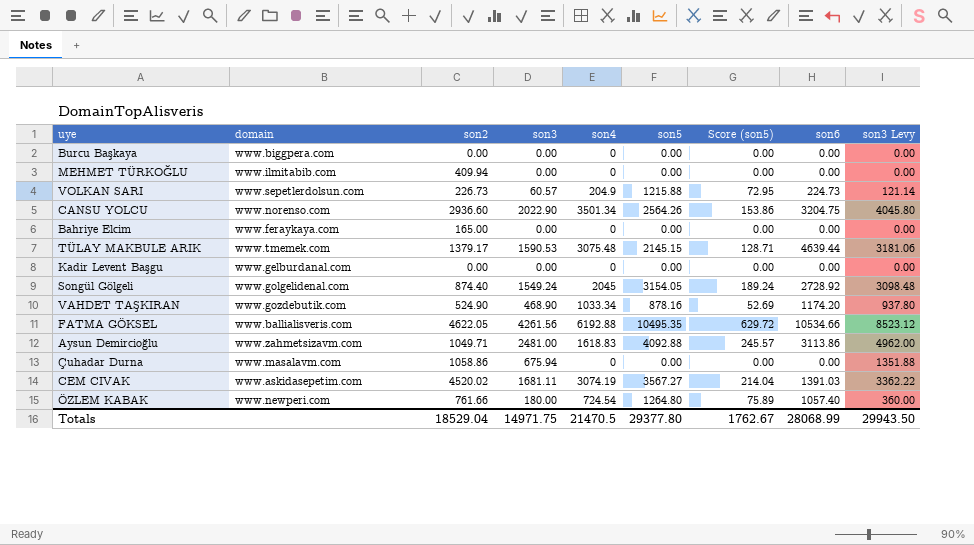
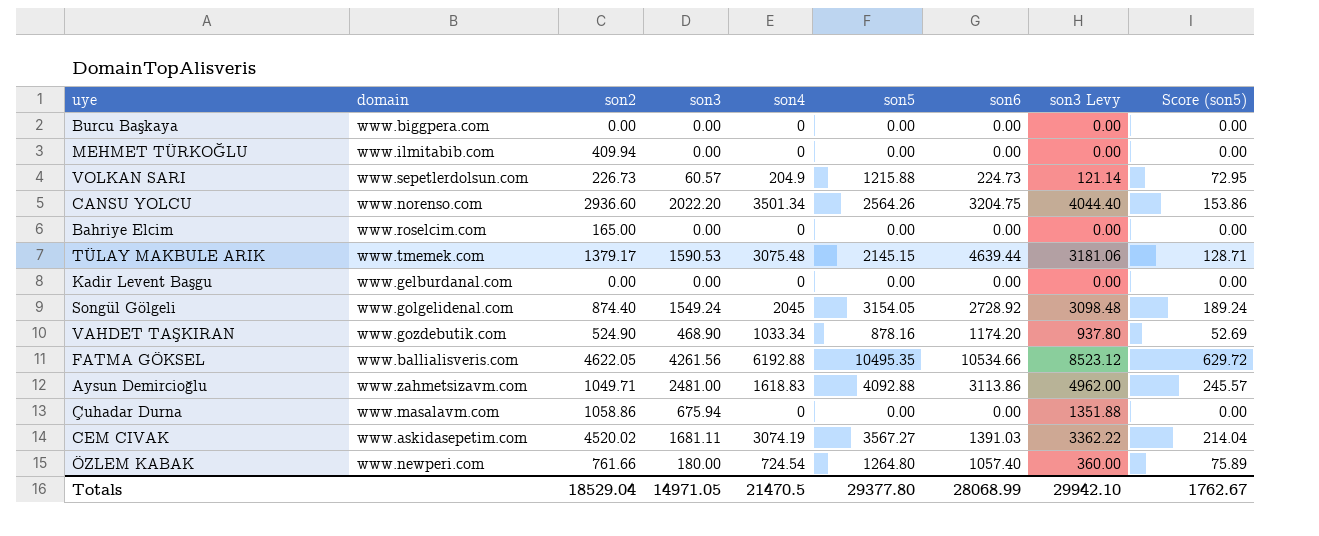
column Score (son5) | position: 7 -> 9
CANSU YOLCU | son3: 2022.90 -> 2022.20
CANSU YOLCU | son3 Levy: 4045.80 -> 4044.40
Bahriye Elcim | domain: www.feraykaya.com -> www.roselcim.com
Totals | son3: 14971.75 -> 14971.05
Totals | son3 Levy: 29943.50 -> 29942.10

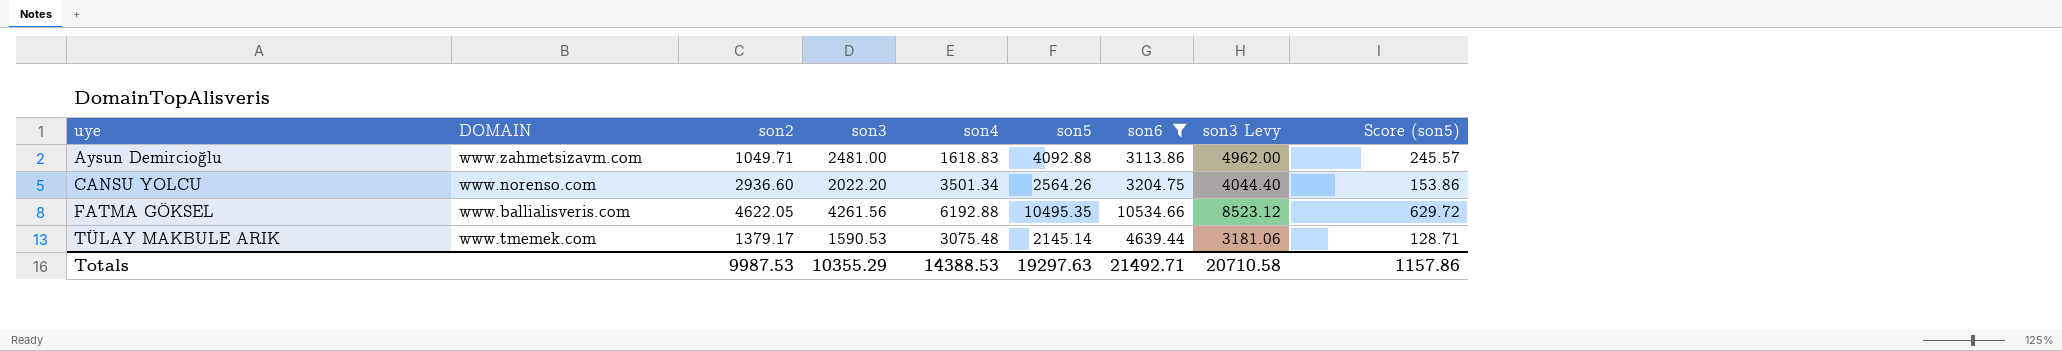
filter: none -> son6 >= 3113.86
row order: none -> uye ascending
column name: domain -> DOMAIN
TÜLAY MAKBULE ARIK | son5: 2145.15 -> 2145.14
Totals | son2: 18529.04 -> 9987.53
Totals | son3: 14971.05 -> 10355.29
Totals | son4: 21470.5 -> 14388.53
Totals | son5: 29377.80 -> 19297.63
Totals | son6: 28068.99 -> 21492.71
Totals | son3 Levy: 29942.10 -> 20710.58
Totals | Score (son5): 1762.67 -> 1157.86

